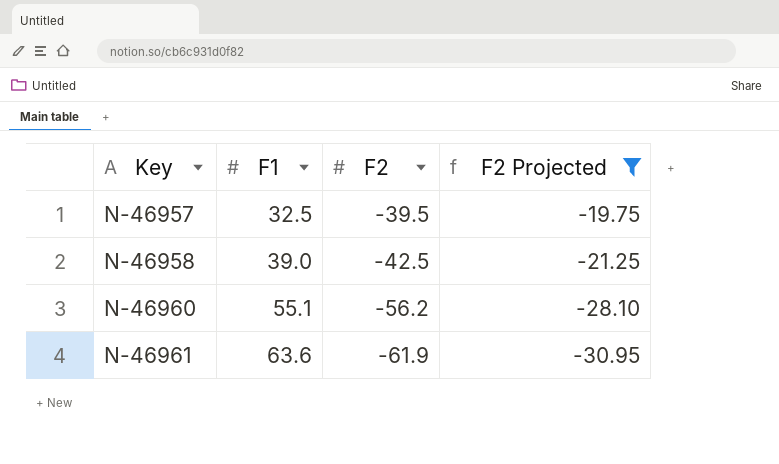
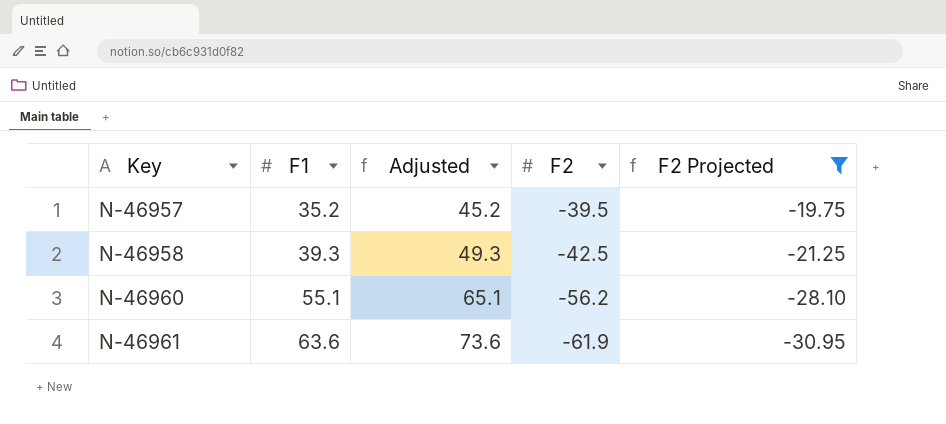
column Adjusted | formula: none -> [F1] + 10
N-46957 | F1: 32.5 -> 35.2
N-46958 | F1: 39.0 -> 39.3

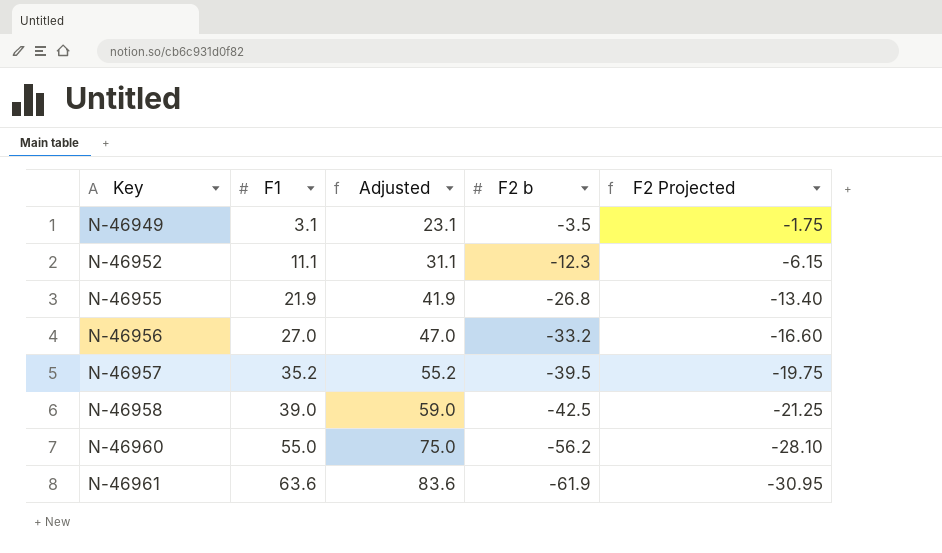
filter: F2 Projected <= -19.75 -> none
column Adjusted | formula: [F1] + 10 -> [F1] + 20
column name: F2 -> F2 b
N-46958 | F1: 39.3 -> 39.0
N-46960 | F1: 55.1 -> 55.0

